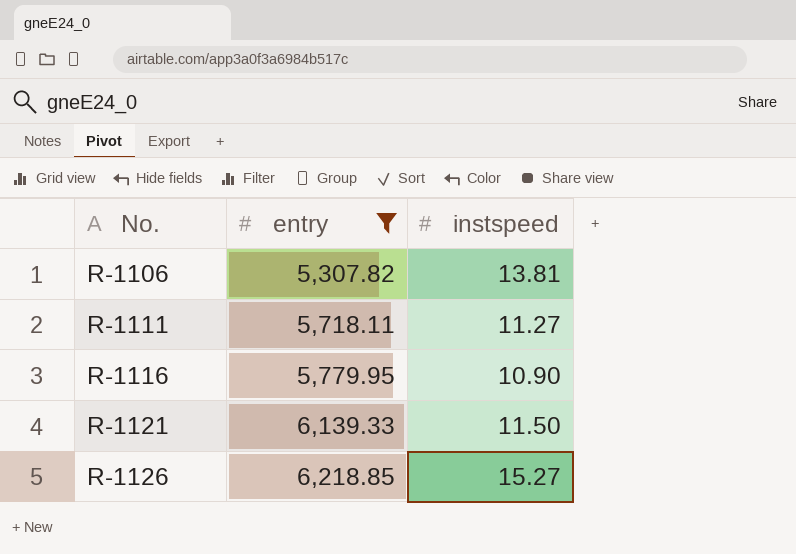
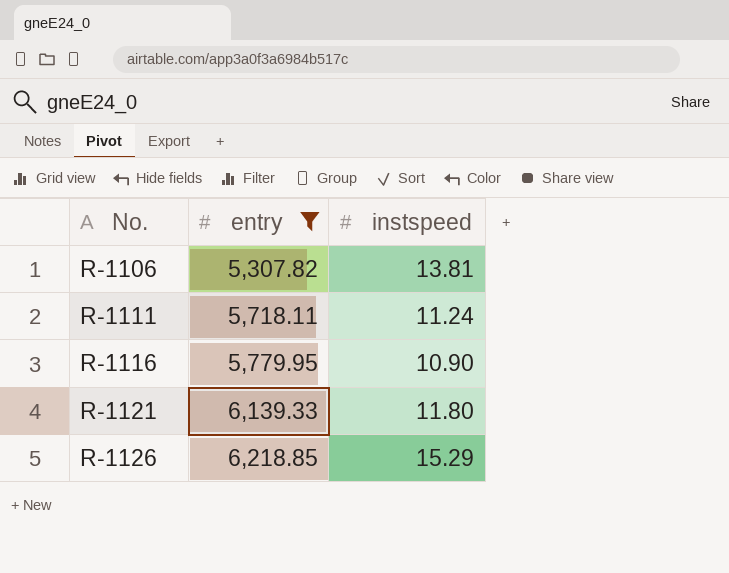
R-1111 | instspeed: 11.27 -> 11.24
R-1121 | instspeed: 11.50 -> 11.80
R-1126 | instspeed: 15.27 -> 15.29

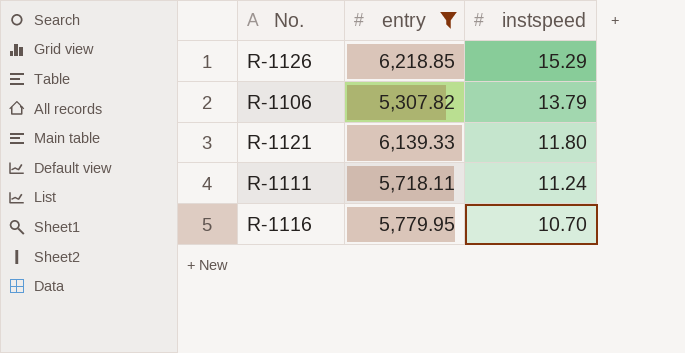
row order: No. ascending -> instspeed descending
R-1106 | instspeed: 13.81 -> 13.79
R-1116 | instspeed: 10.90 -> 10.70

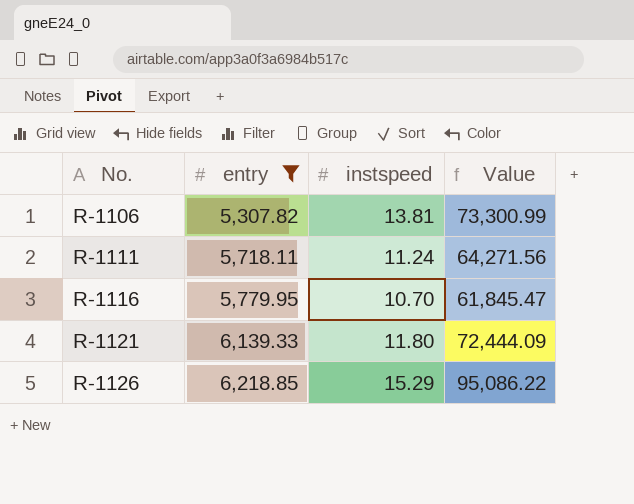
row order: instspeed descending -> No. ascending
column Value | formula: none -> [entry] * [instspeed]
R-1106 | instspeed: 13.79 -> 13.81

